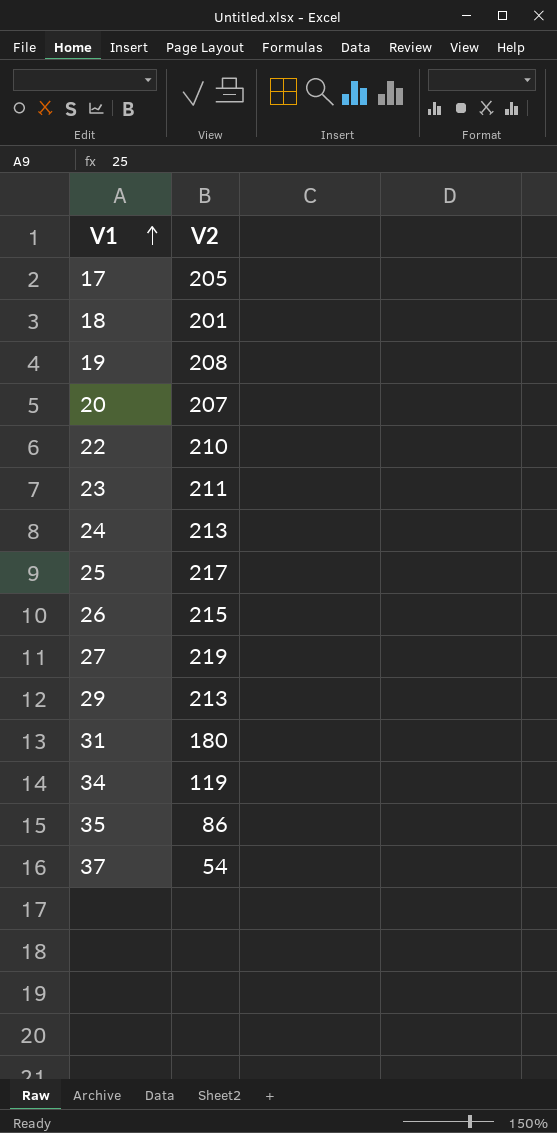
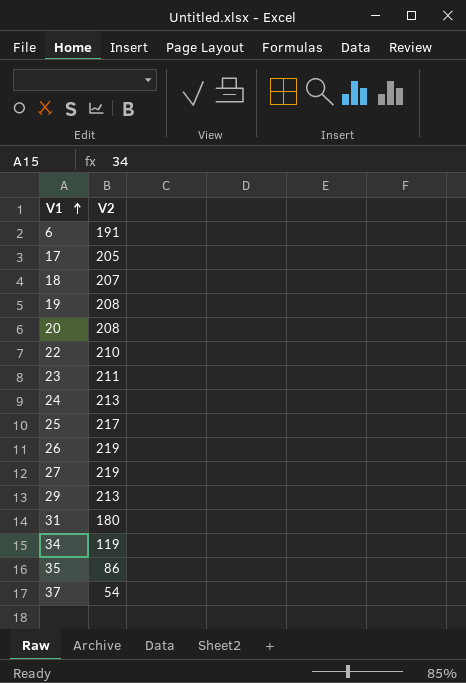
row 6: none -> 191
18 | V2: 201 -> 207
20 | V2: 207 -> 208
26 | V2: 215 -> 219

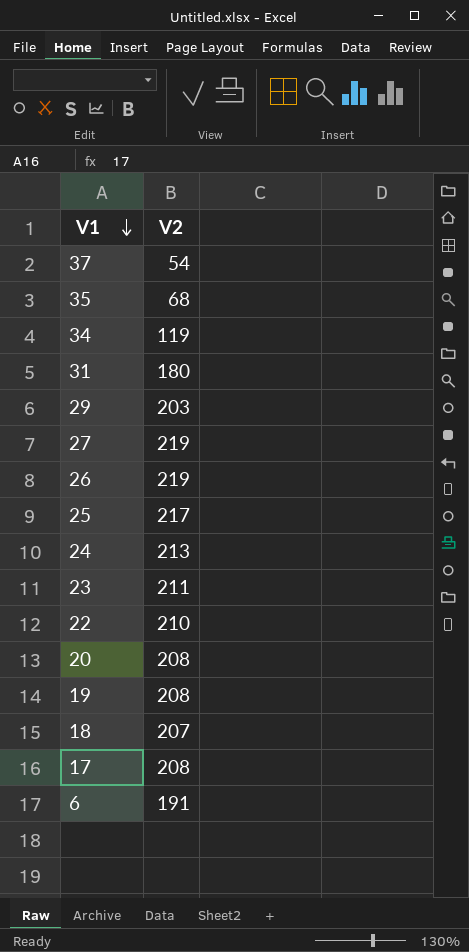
row order: V1 ascending -> V1 descending
35 | V2: 86 -> 68
29 | V2: 213 -> 203
17 | V2: 205 -> 208

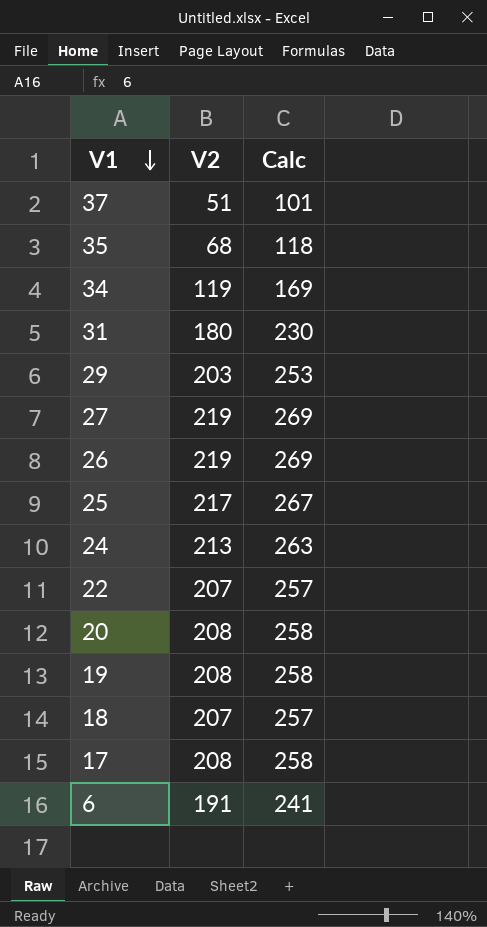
column Calc | formula: none -> [V2] + 50
row 23: 211 -> none
37 | V2: 54 -> 51
22 | V2: 210 -> 207

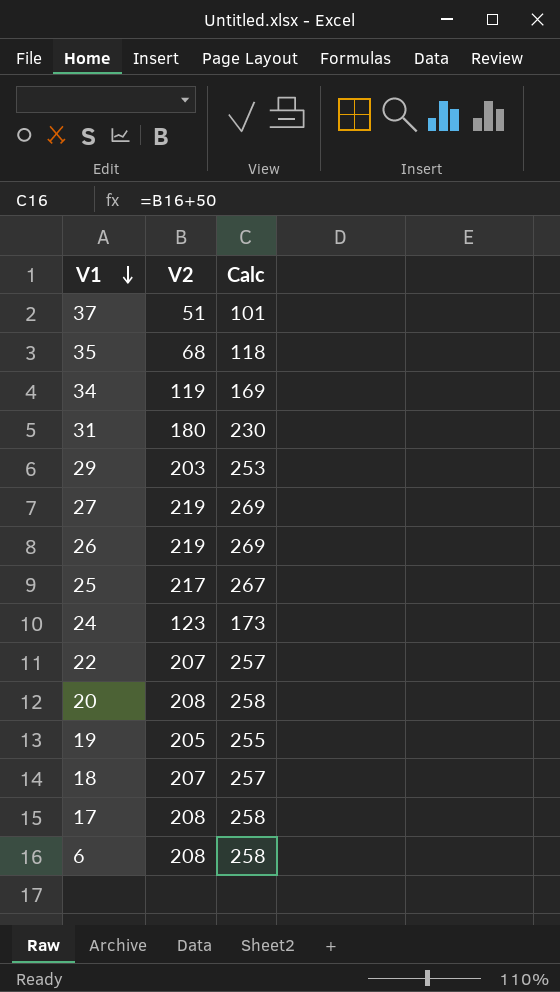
24 | V2: 213 -> 123
24 | Calc: 263 -> 173
19 | V2: 208 -> 205
19 | Calc: 258 -> 255
6 | V2: 191 -> 208
6 | Calc: 241 -> 258

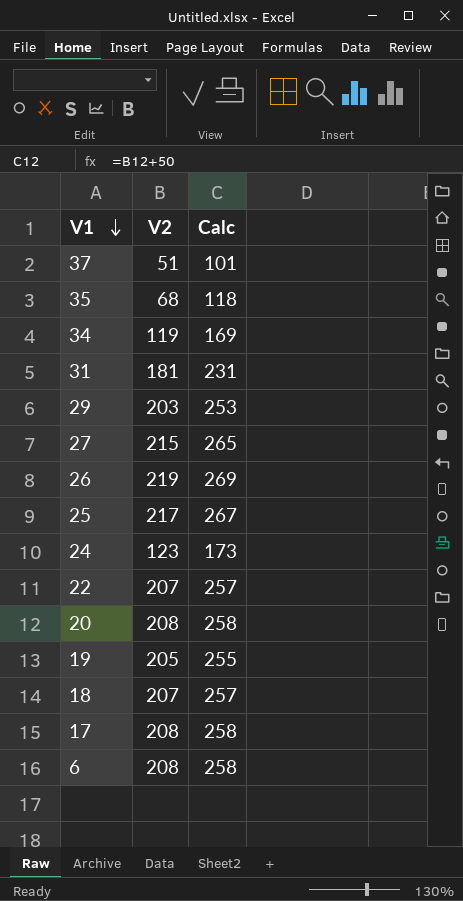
31 | V2: 180 -> 181
31 | Calc: 230 -> 231
27 | V2: 219 -> 215
27 | Calc: 269 -> 265

